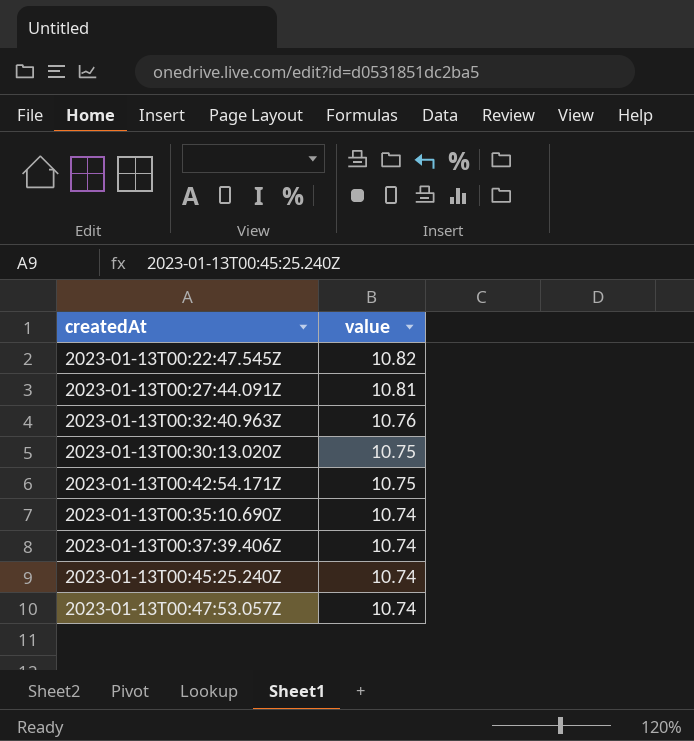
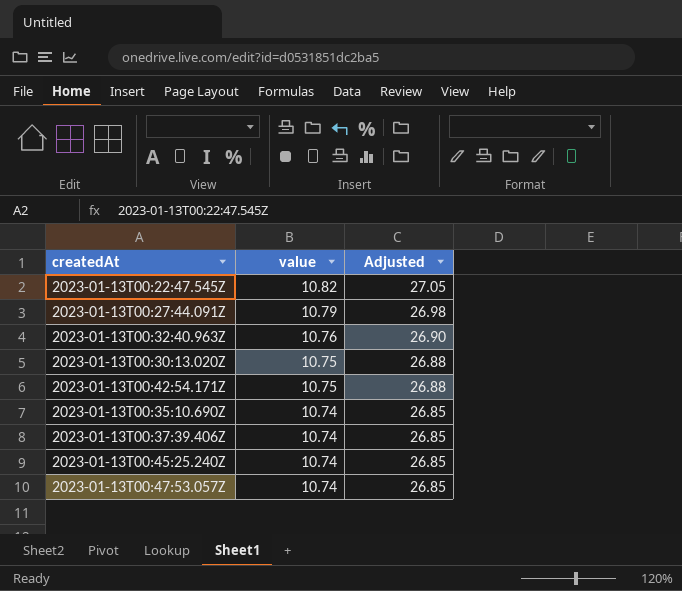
column Adjusted | formula: none -> [value] * 2.5
2023-01-13T00:27:44.091Z | value: 10.81 -> 10.79

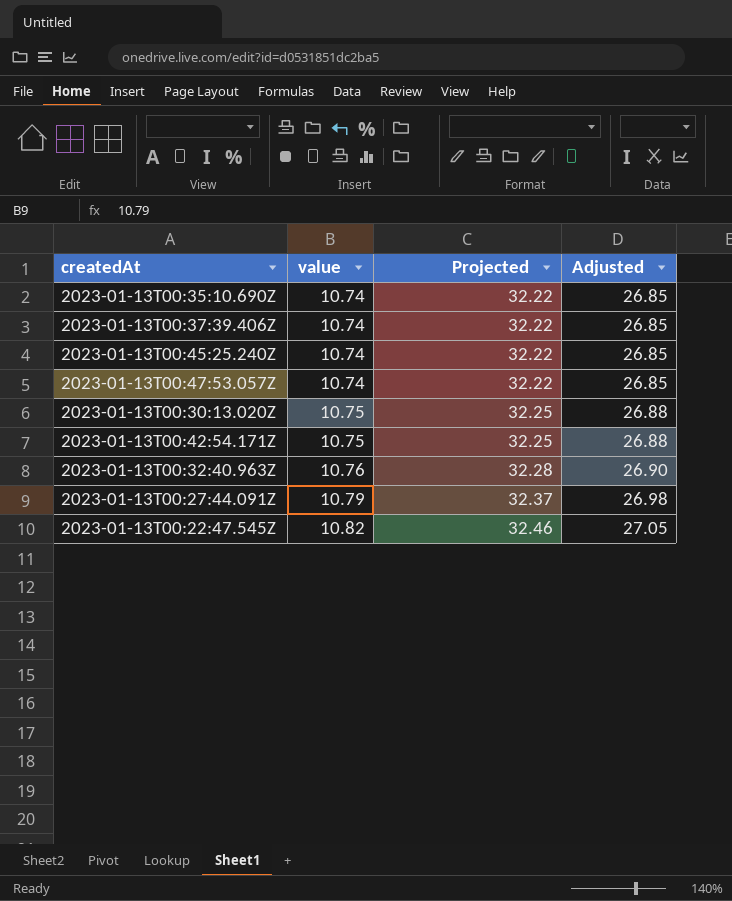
row order: value descending -> value ascending
column Projected | formula: none -> [value] * 3

